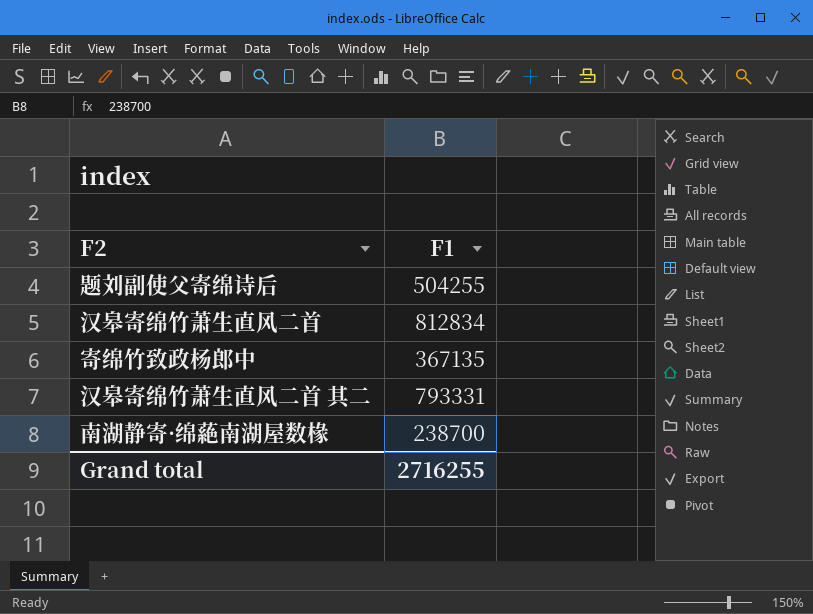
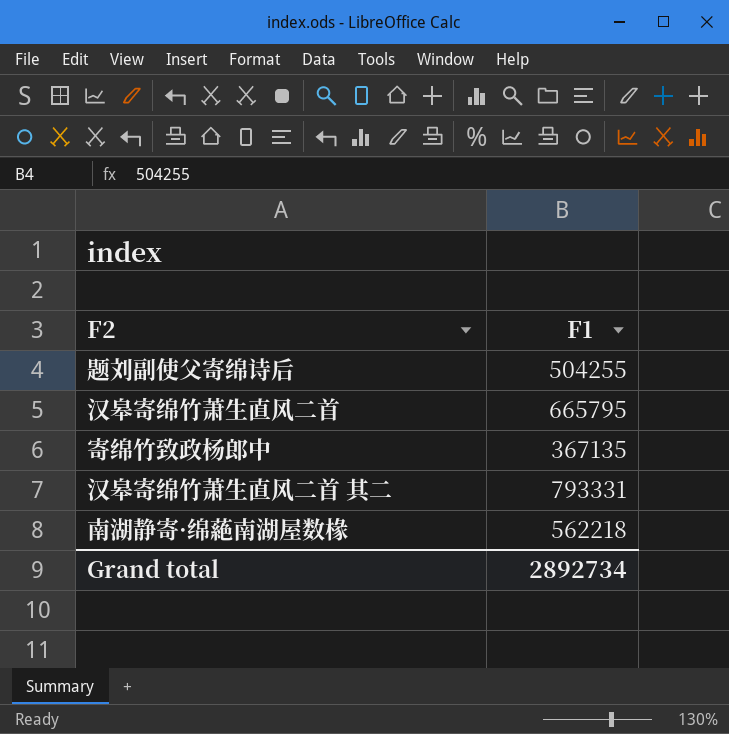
汉皋寄绵竹萧生直风二首 | F1: 812834 -> 665795
南湖静寄·绵蕝南湖屋数椽 | F1: 238700 -> 562218
Grand total | F1: 2716255 -> 2892734

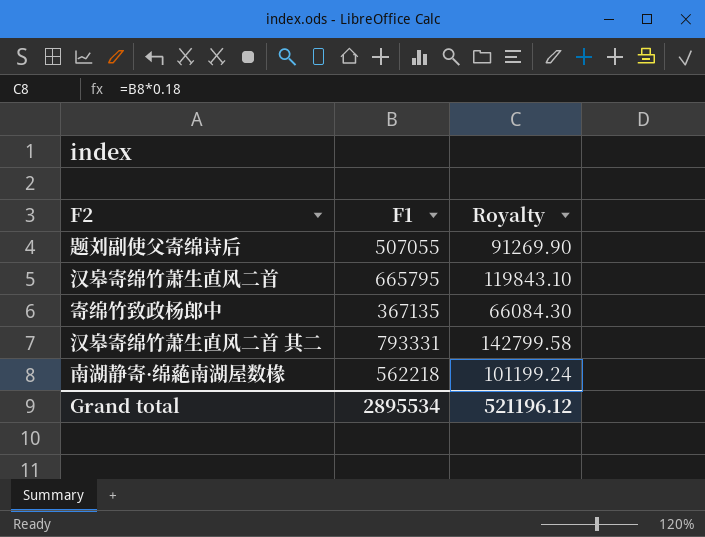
column Royalty | formula: none -> [F1] * 0.18
题刘副使父寄绵诗后 | F1: 504255 -> 507055
Grand total | F1: 2892734 -> 2895534

